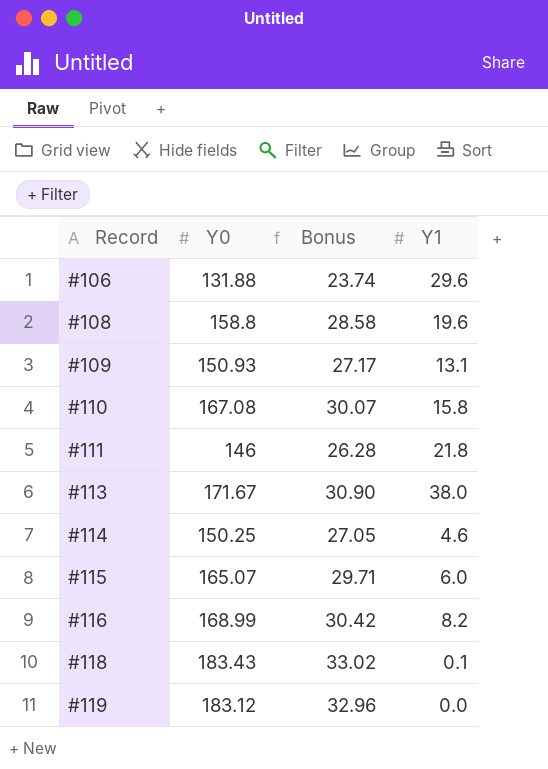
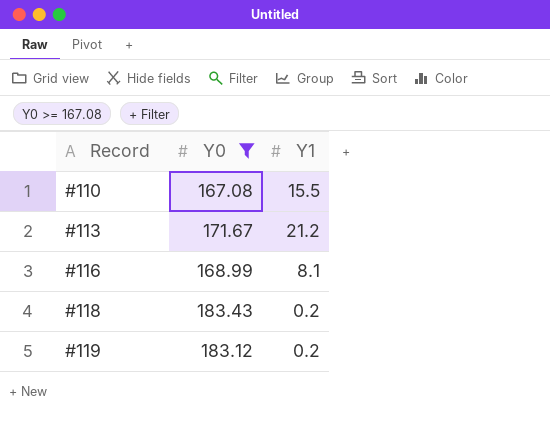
filter: none -> Y0 >= 167.08
column Bonus | formula: [Y0] * 0.18 -> none
#110 | Y1: 15.8 -> 15.5
#113 | Y1: 38.0 -> 21.2
#116 | Y1: 8.2 -> 8.1
#118 | Y1: 0.1 -> 0.2
#119 | Y1: 0.0 -> 0.2

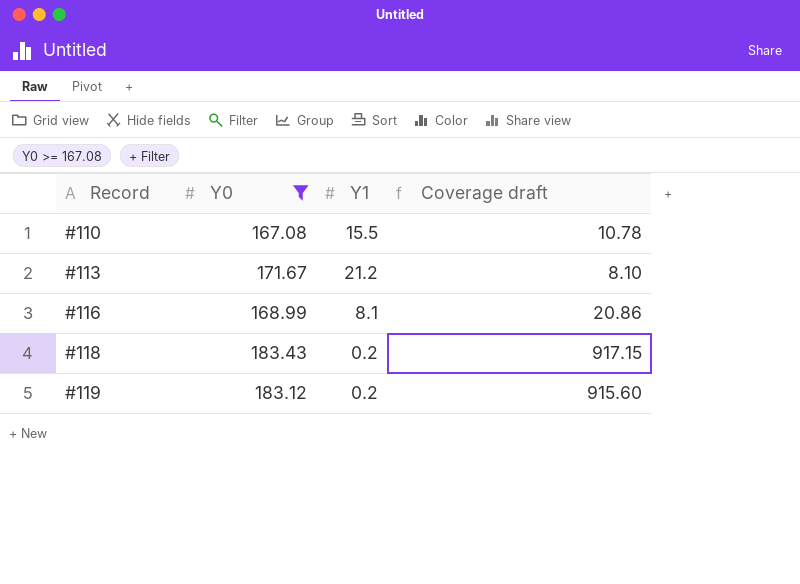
column Coverage draft | formula: none -> [Y0] / [Y1]

